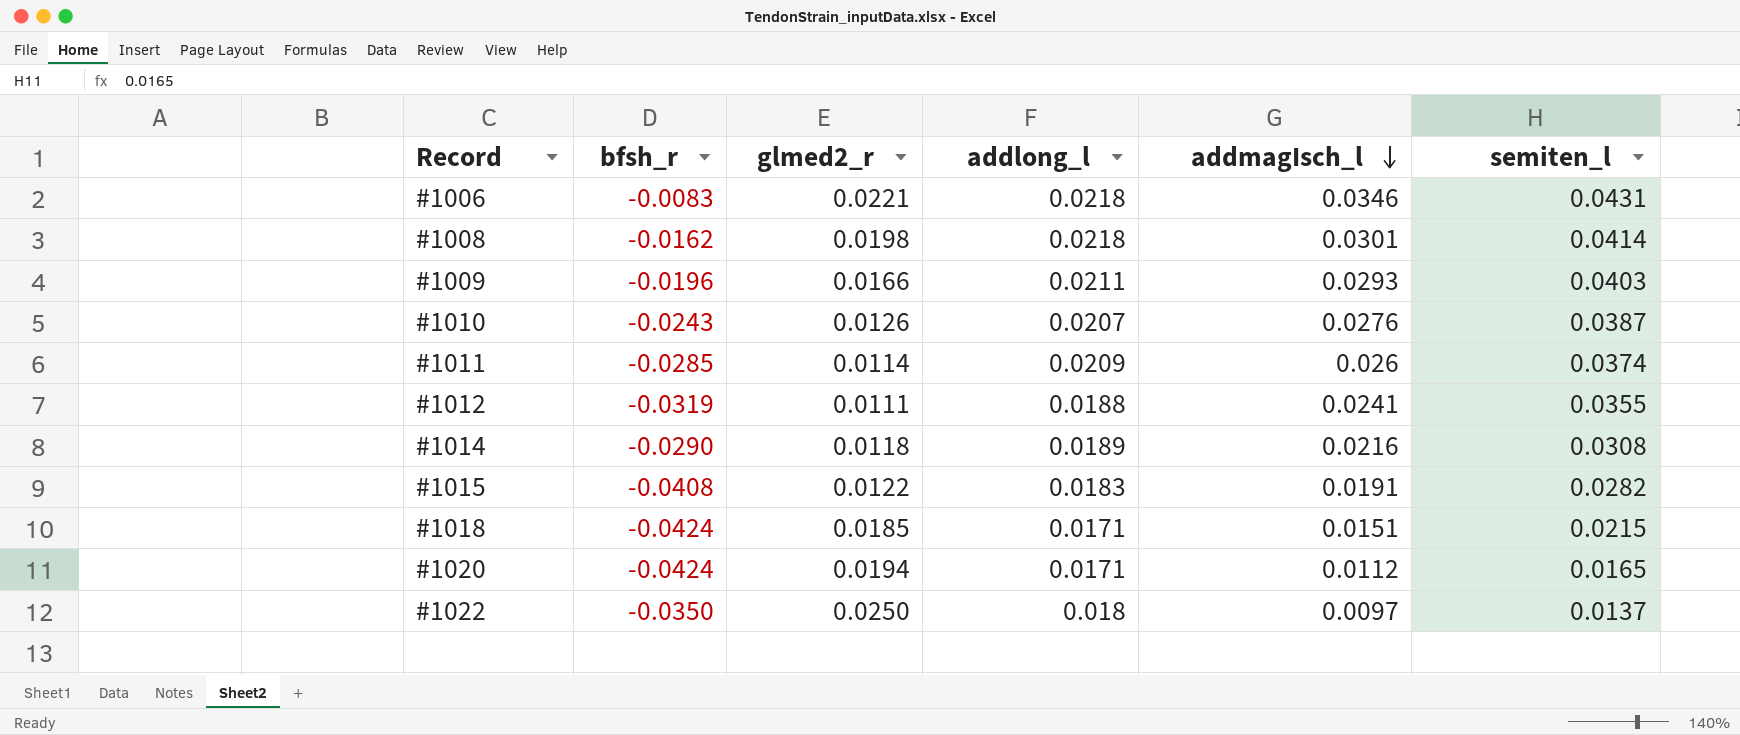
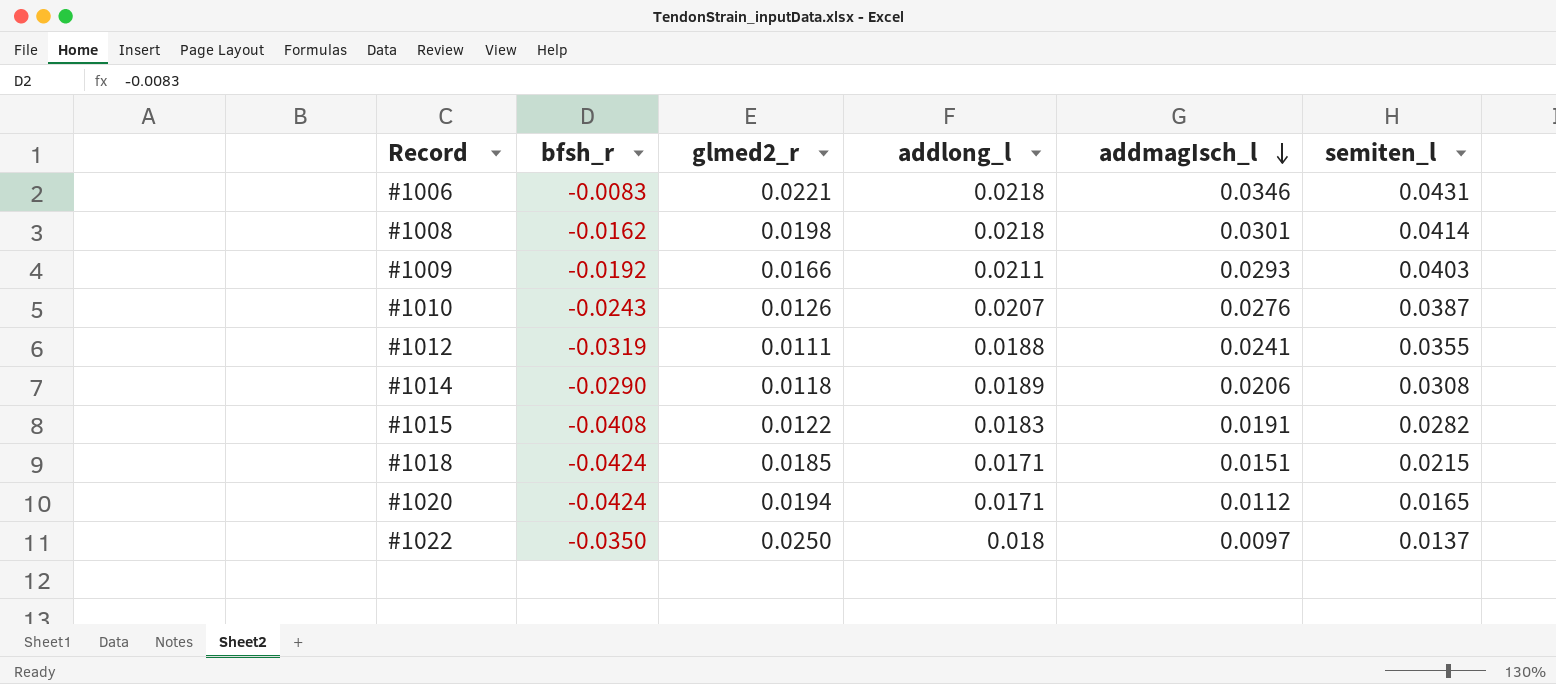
row #1011: -0.0285 | 0.0114 | 0.0209 | 0.026 | 0.0374 -> none
#1009 | bfsh_r: -0.0196 -> -0.0192
#1014 | addmagIsch_l: 0.0216 -> 0.0206

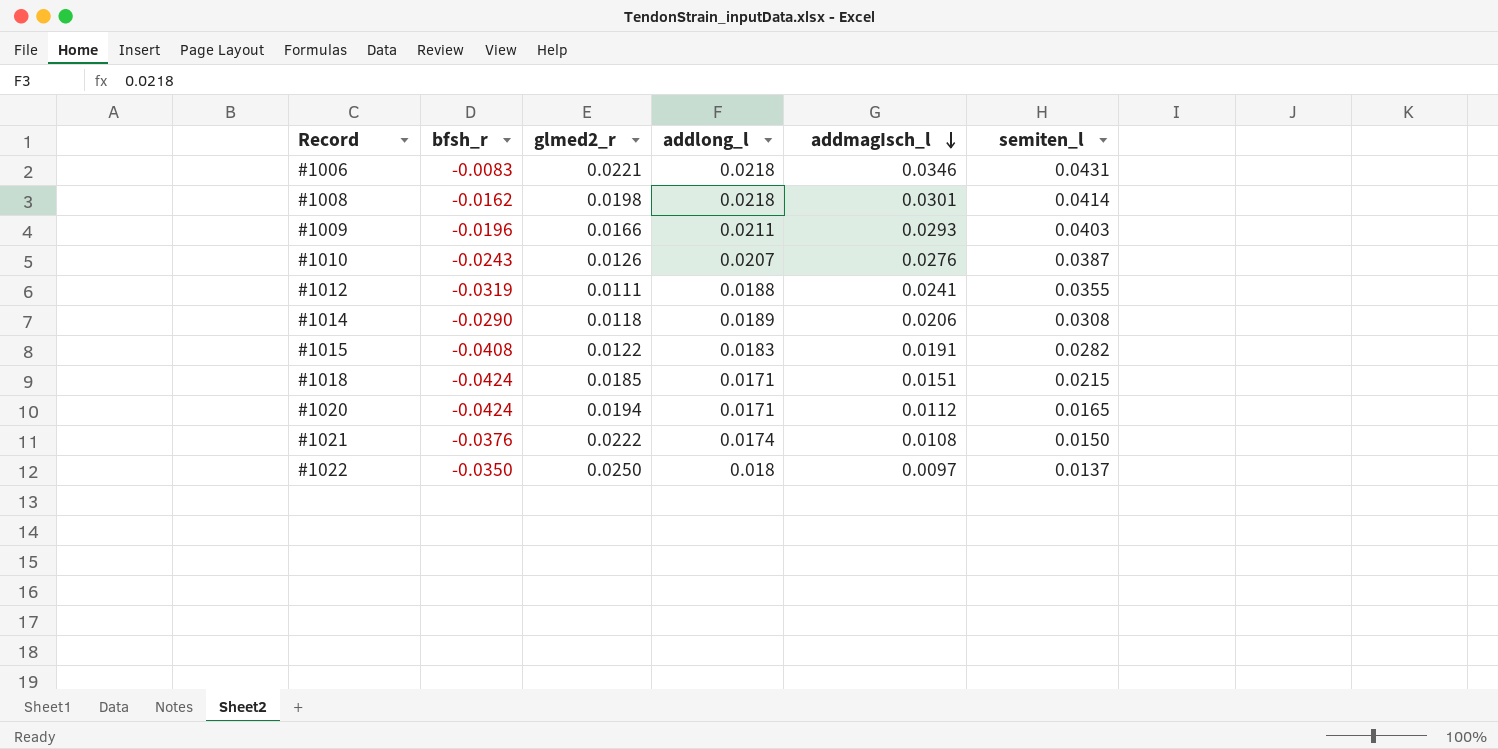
#1009 | bfsh_r: -0.0192 -> -0.0196
row #1021: none -> -0.0376 | 0.0222 | 0.0174 | 0.0108 | 0.0150

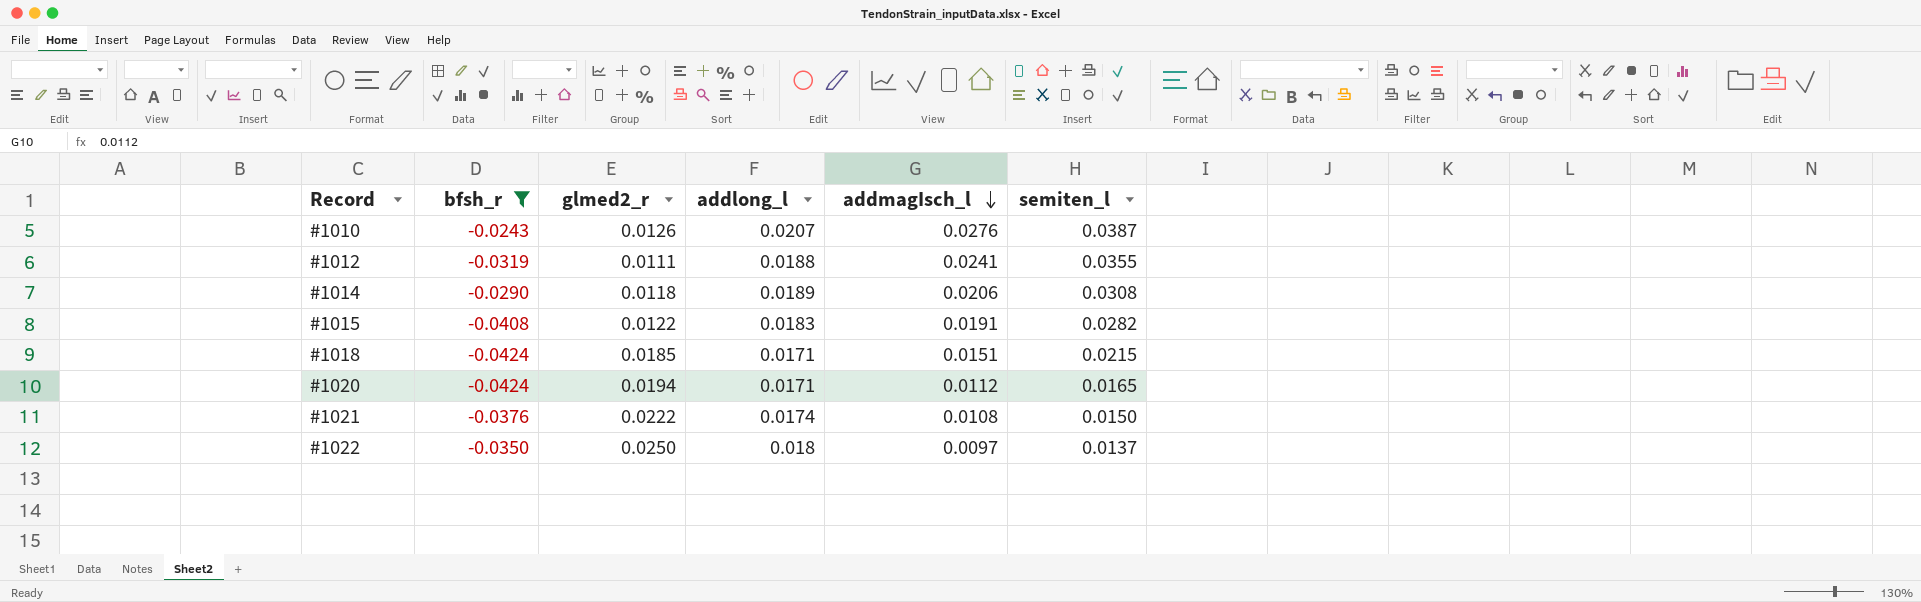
filter: none -> bfsh_r <= -0.0243

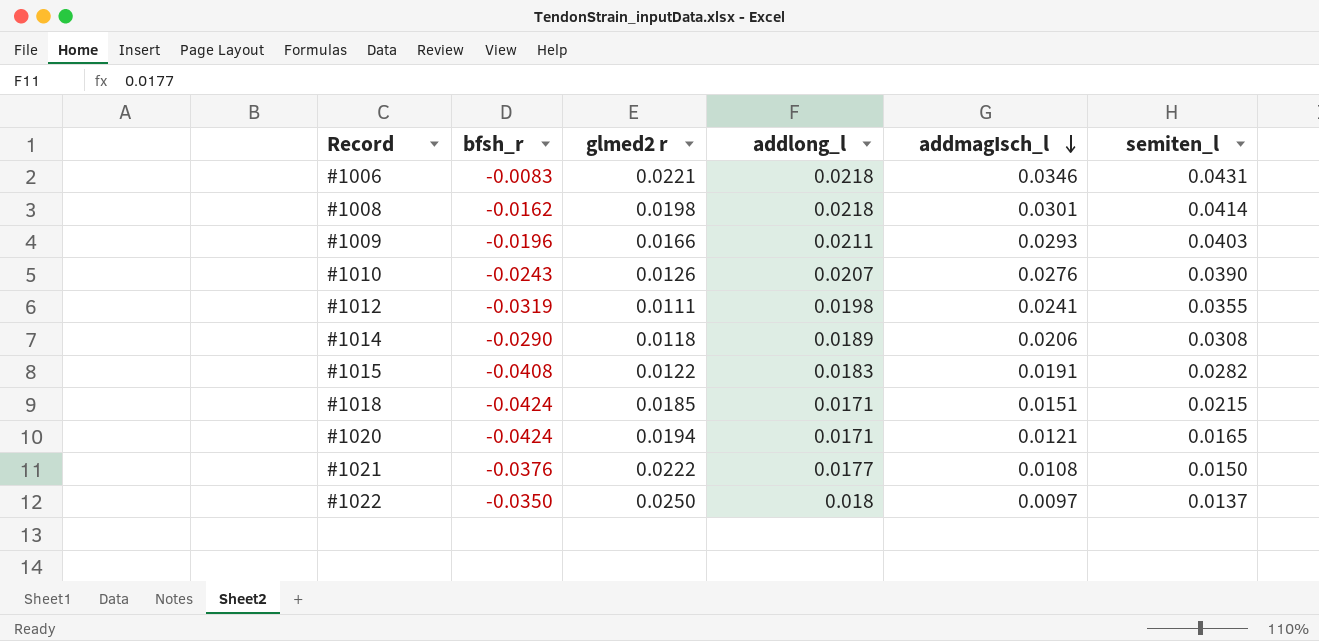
filter: bfsh_r <= -0.0243 -> none
column name: glmed2_r -> glmed2 r
#1010 | semiten_l: 0.0387 -> 0.0390
#1012 | addlong_l: 0.0188 -> 0.0198
#1020 | addmagIsch_l: 0.0112 -> 0.0121
#1021 | addlong_l: 0.0174 -> 0.0177

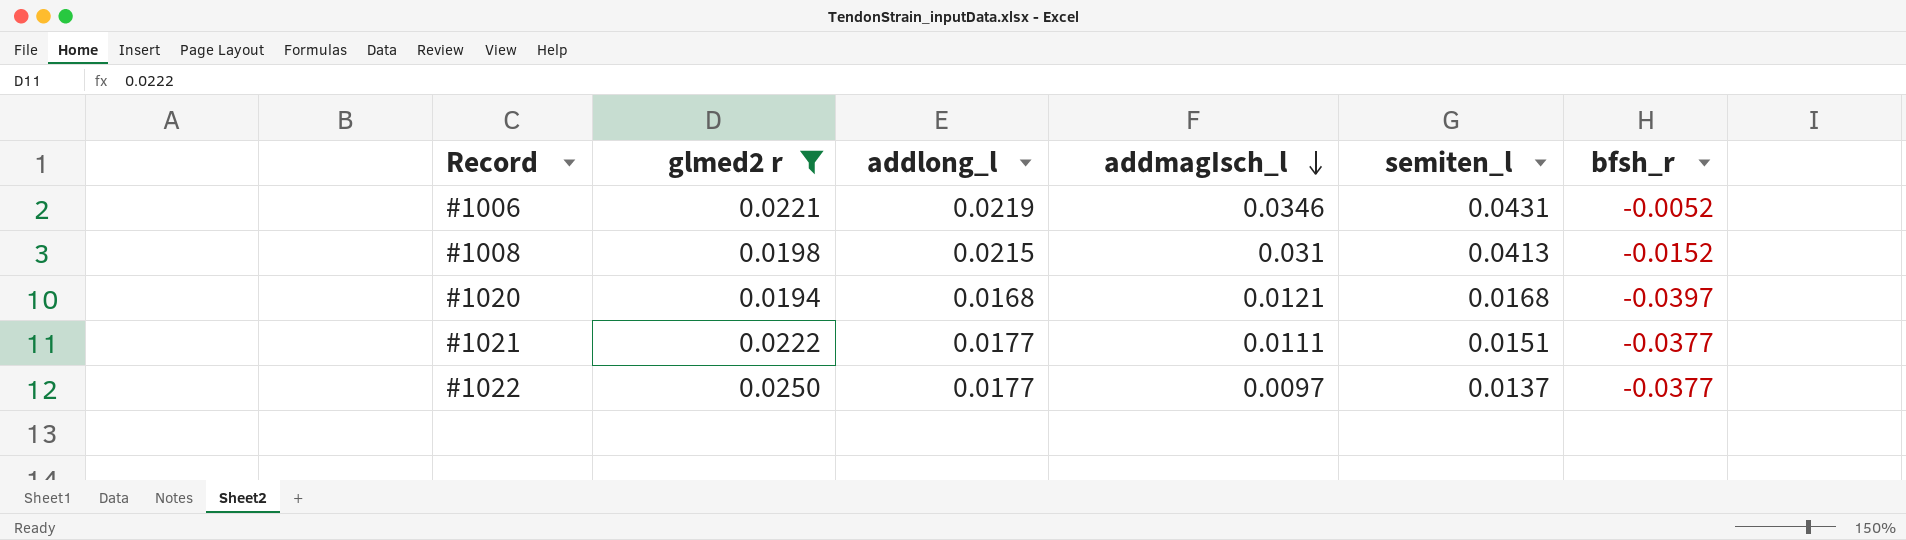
filter: none -> glmed2 r >= 0.0194
column bfsh_r | position: 2 -> 6
#1006 | addlong_l: 0.0218 -> 0.0219
#1006 | bfsh_r: -0.0083 -> -0.0052
#1008 | addlong_l: 0.0218 -> 0.0215
#1008 | addmagIsch_l: 0.0301 -> 0.031
#1008 | semiten_l: 0.0414 -> 0.0413
#1008 | bfsh_r: -0.0162 -> -0.0152
#1020 | addlong_l: 0.0171 -> 0.0168
#1020 | semiten_l: 0.0165 -> 0.0168
#1020 | bfsh_r: -0.0424 -> -0.0397
#1021 | addmagIsch_l: 0.0108 -> 0.0111
#1021 | semiten_l: 0.0150 -> 0.0151
#1021 | bfsh_r: -0.0376 -> -0.0377
#1022 | addlong_l: 0.018 -> 0.0177
#1022 | bfsh_r: -0.0350 -> -0.0377

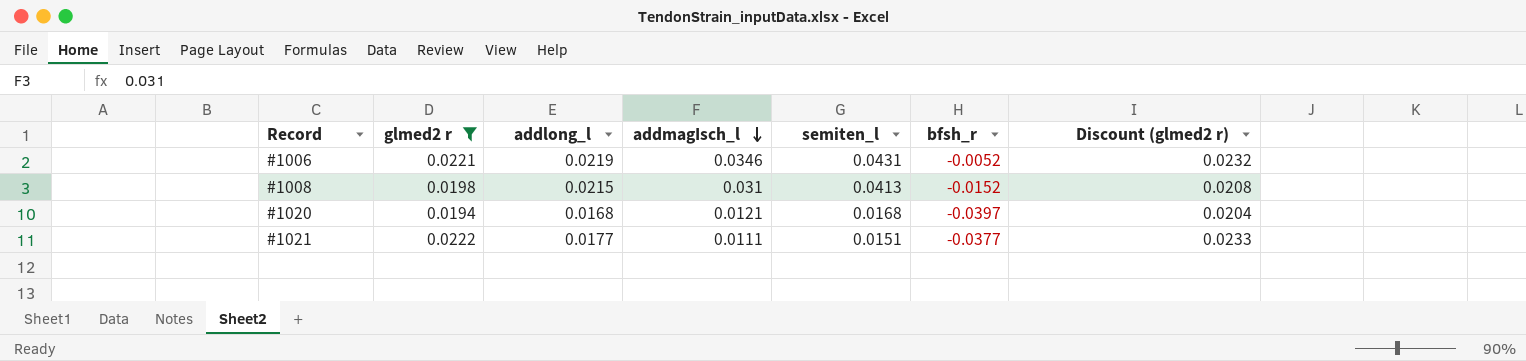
column Discount (glmed2 r) | formula: none -> [glmed2 r] * 1.05
row #1022: 0.0250 | 0.0177 | 0.0097 | 0.0137 | -0.0377 -> none

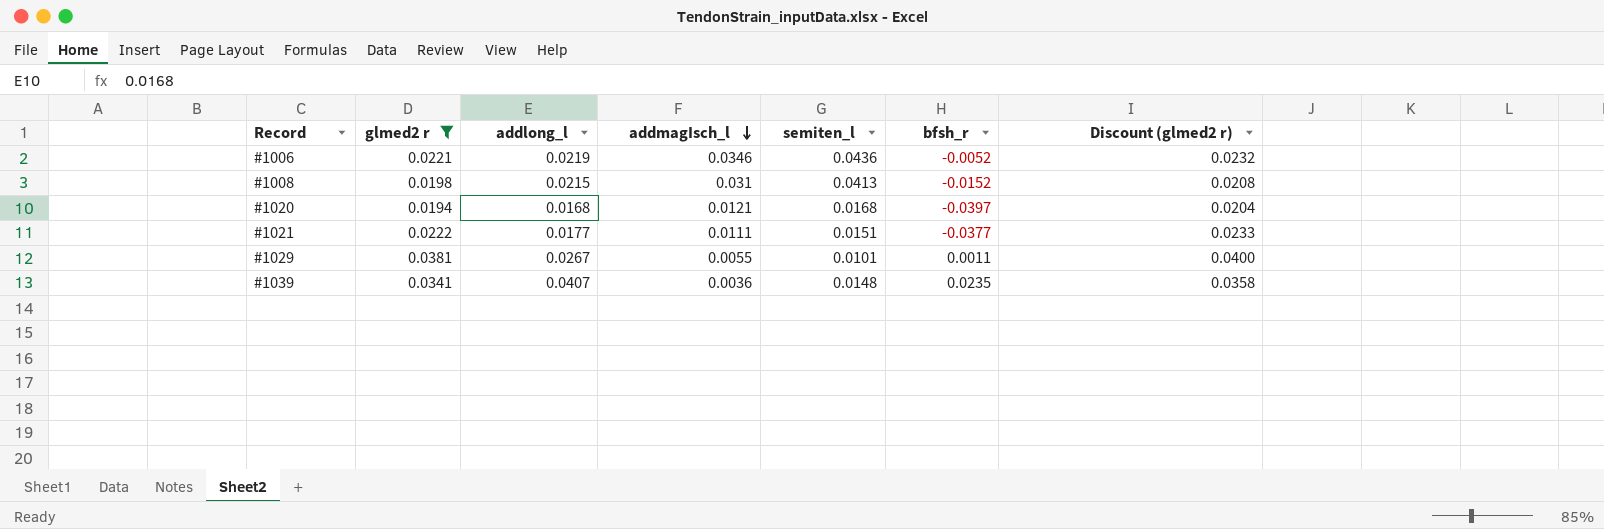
#1006 | semiten_l: 0.0431 -> 0.0436
row #1029: none -> 0.0381 | 0.0267 | 0.0055 | 0.0101 | 0.0011 | 0.0400
row #1039: none -> 0.0341 | 0.0407 | 0.0036 | 0.0148 | 0.0235 | 0.0358

